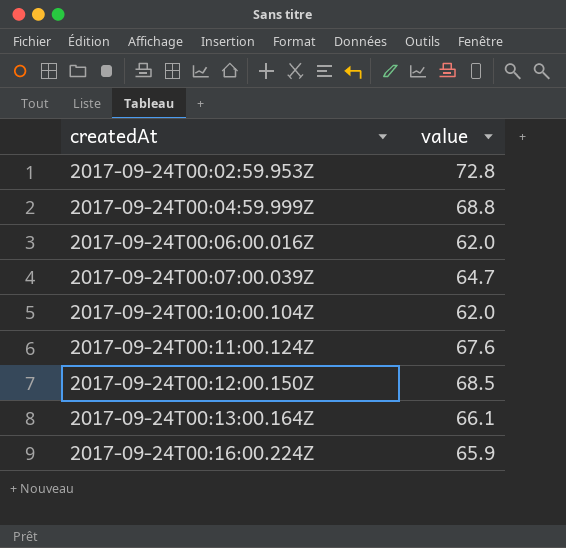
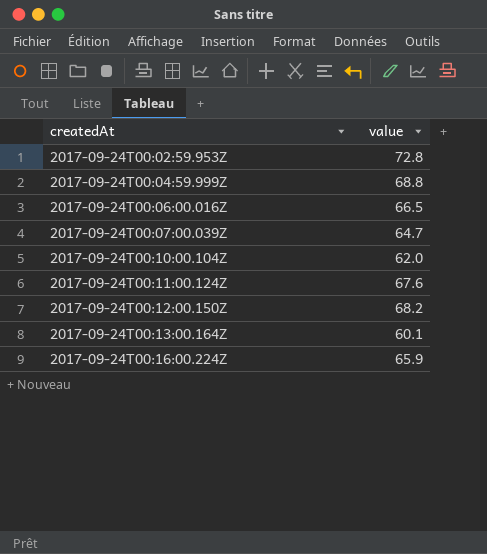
2017-09-24T00:06:00.016Z | value: 62.0 -> 66.5
2017-09-24T00:12:00.150Z | value: 68.5 -> 68.2
2017-09-24T00:13:00.164Z | value: 66.1 -> 60.1

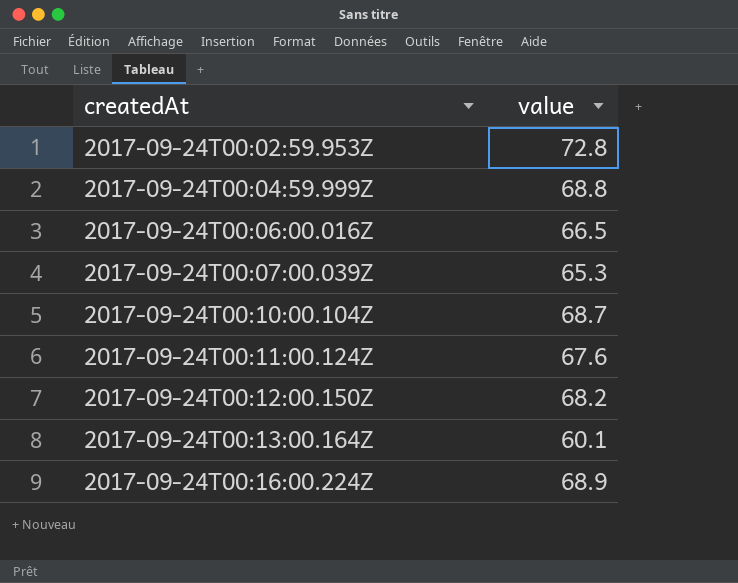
2017-09-24T00:07:00.039Z | value: 64.7 -> 65.3
2017-09-24T00:10:00.104Z | value: 62.0 -> 68.7
2017-09-24T00:16:00.224Z | value: 65.9 -> 68.9

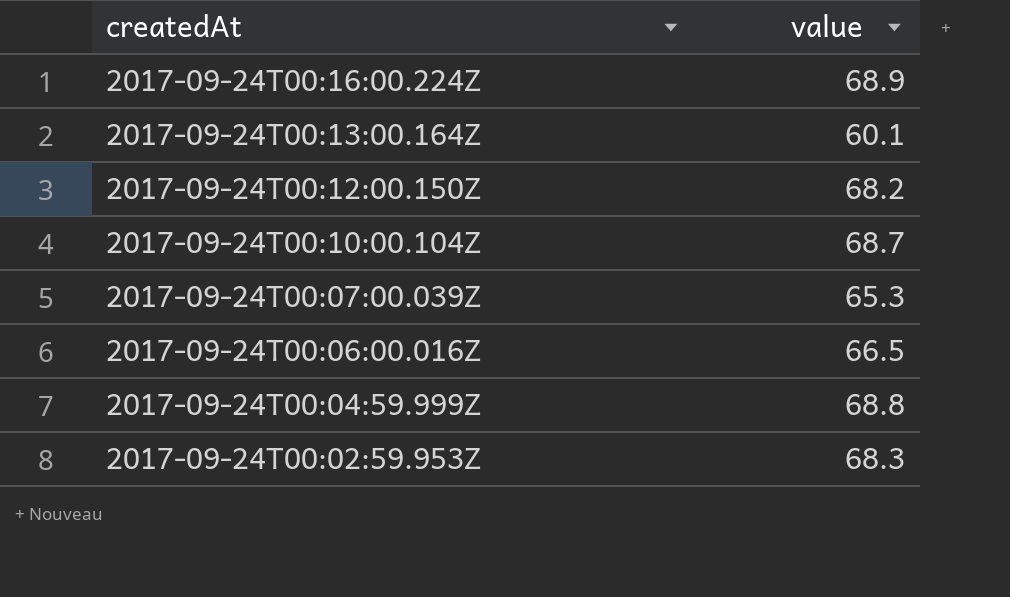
row order: createdAt ascending -> createdAt descending
row 2017-09-24T00:11:00.124Z: 67.6 -> none
2017-09-24T00:02:59.953Z | value: 72.8 -> 68.3

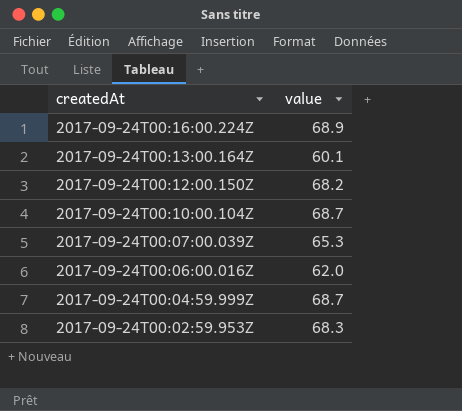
2017-09-24T00:06:00.016Z | value: 66.5 -> 62.0
2017-09-24T00:04:59.999Z | value: 68.8 -> 68.7

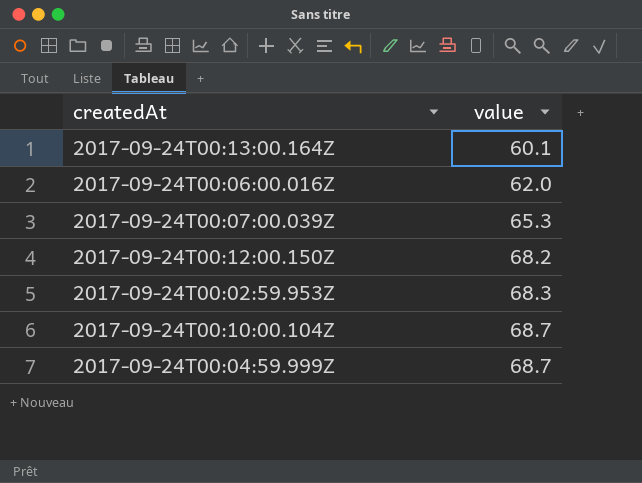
row order: createdAt descending -> value ascending
row 2017-09-24T00:16:00.224Z: 68.9 -> none

